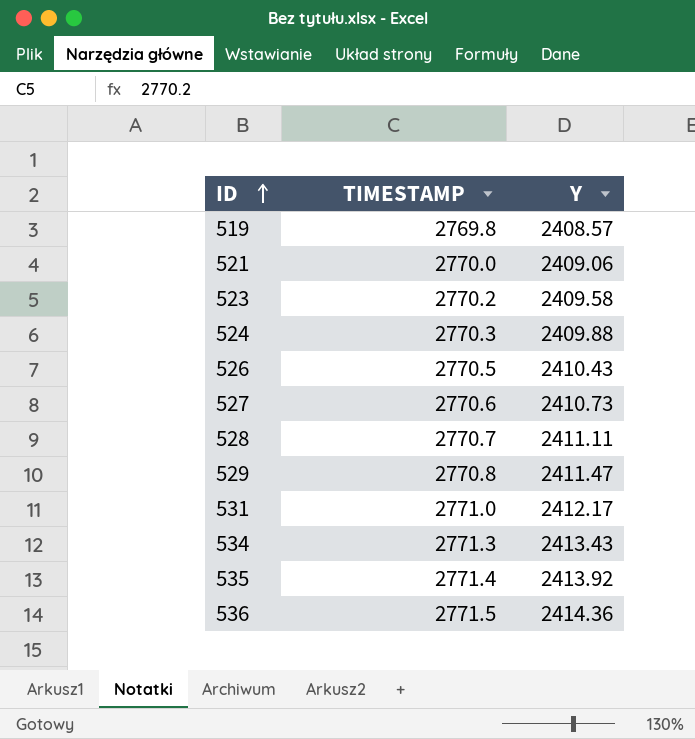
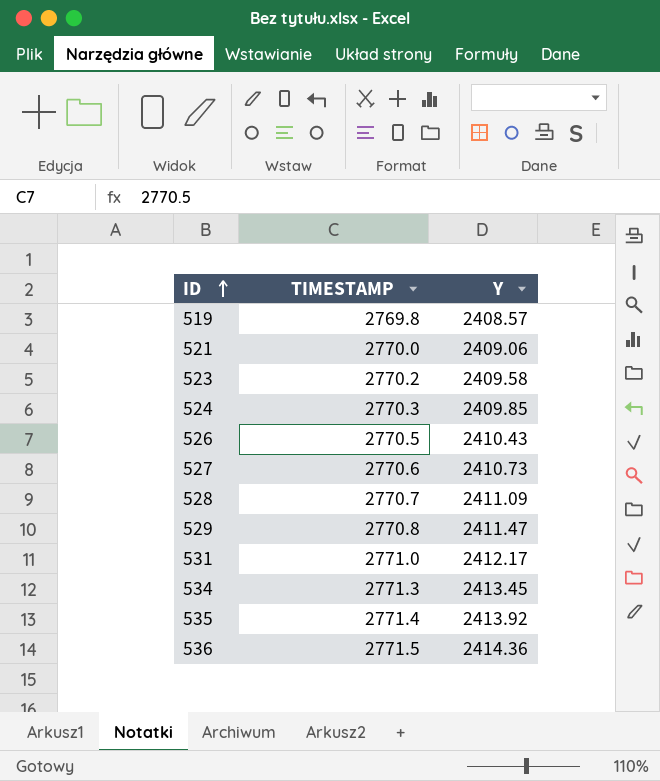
524 | Y: 2409.88 -> 2409.85
528 | Y: 2411.11 -> 2411.09
534 | Y: 2413.43 -> 2413.45

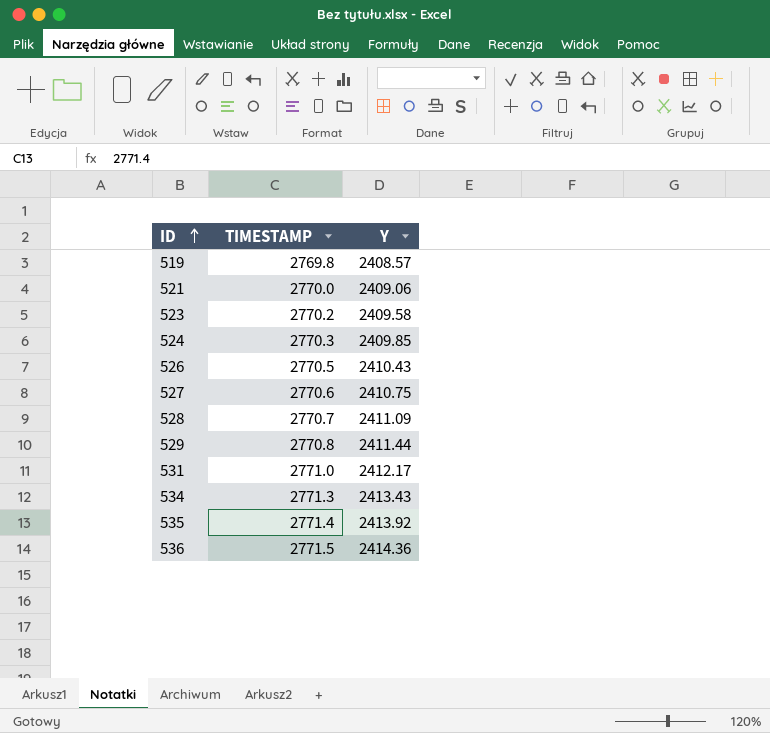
527 | Y: 2410.73 -> 2410.75
529 | Y: 2411.47 -> 2411.44
534 | Y: 2413.45 -> 2413.43

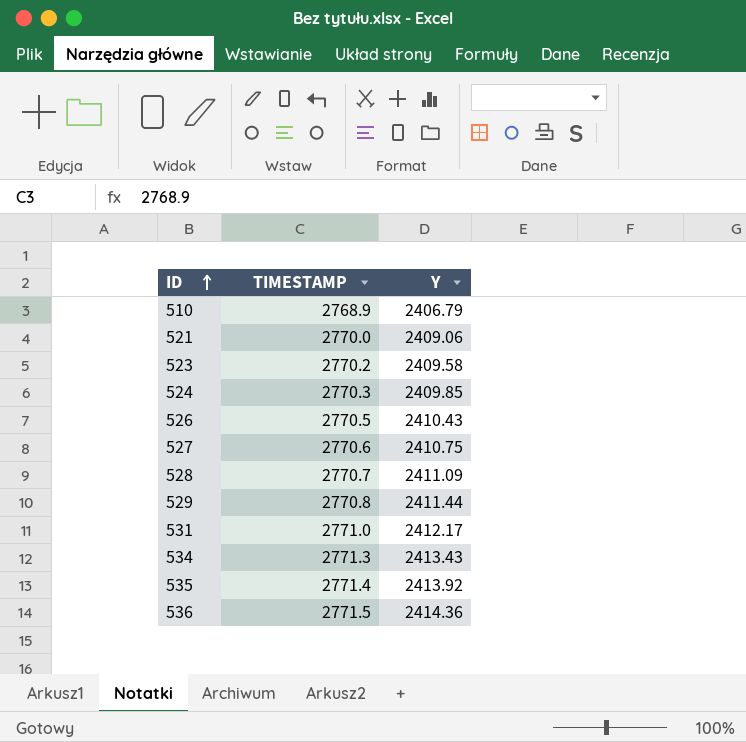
row 519: 2769.8 | 2408.57 -> none
row 510: none -> 2768.9 | 2406.79

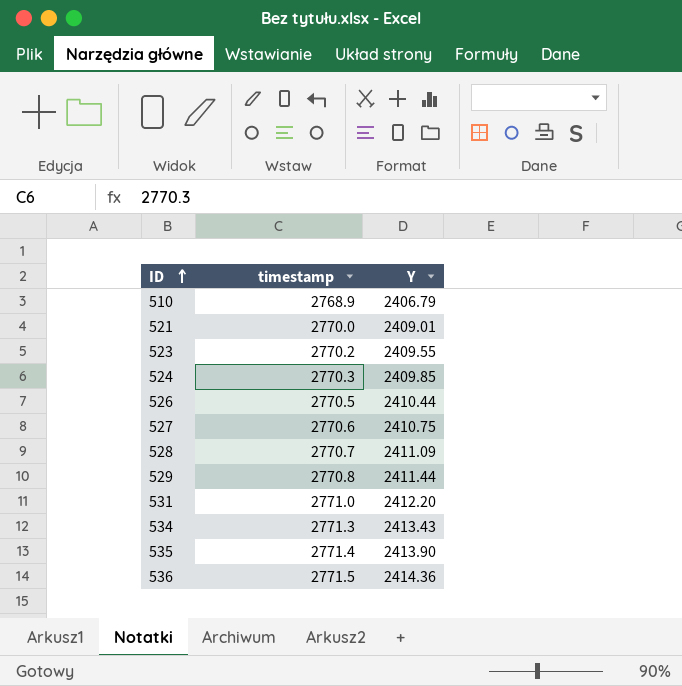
column name: TIMESTAMP -> timestamp
521 | Y: 2409.06 -> 2409.01
523 | Y: 2409.58 -> 2409.55
526 | Y: 2410.43 -> 2410.44
531 | Y: 2412.17 -> 2412.20
535 | Y: 2413.92 -> 2413.90

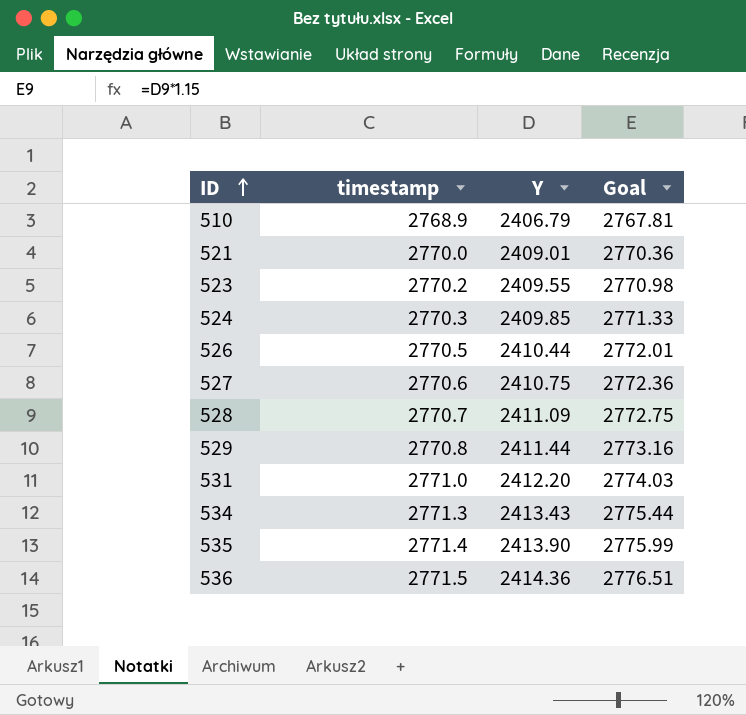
column Goal | formula: none -> [Y] * 1.15

